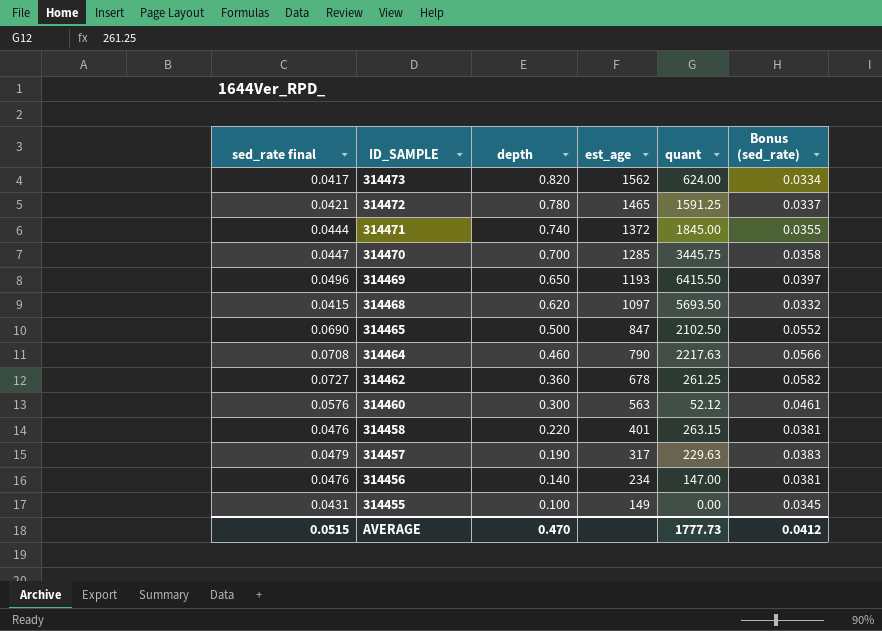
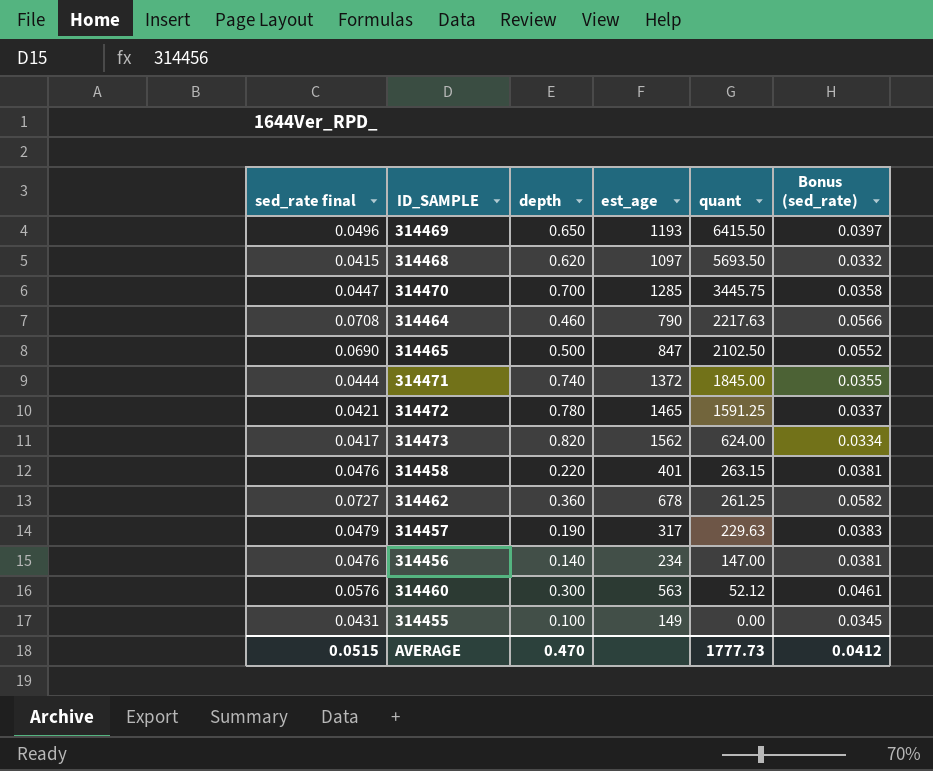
row order: ID_SAMPLE descending -> quant descending

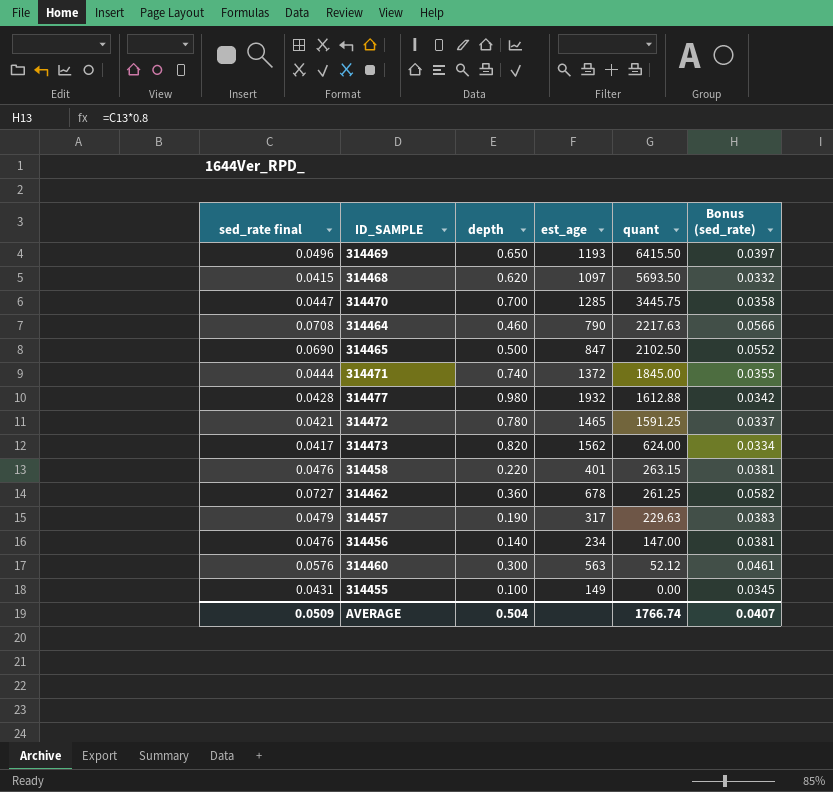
row 314477: none -> 0.0428 | 0.980 | 1932 | 1612.88 | 0.0342
AVERAGE | sed_rate final: 0.0515 -> 0.0509
AVERAGE | depth: 0.470 -> 0.504
AVERAGE | quant: 1777.73 -> 1766.74
AVERAGE | Bonus (sed_rate): 0.0412 -> 0.0407

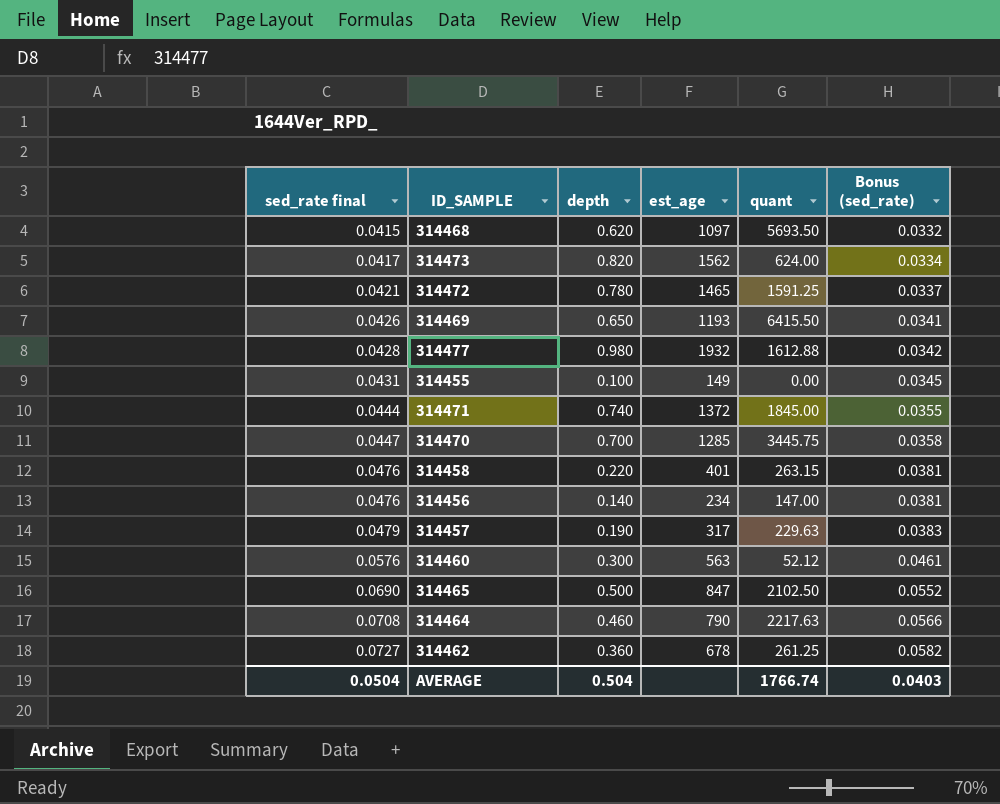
row order: quant descending -> sed_rate final ascending
314469 | sed_rate final: 0.0496 -> 0.0426
314469 | Bonus (sed_rate): 0.0397 -> 0.0341
AVERAGE | sed_rate final: 0.0509 -> 0.0504
AVERAGE | Bonus (sed_rate): 0.0407 -> 0.0403

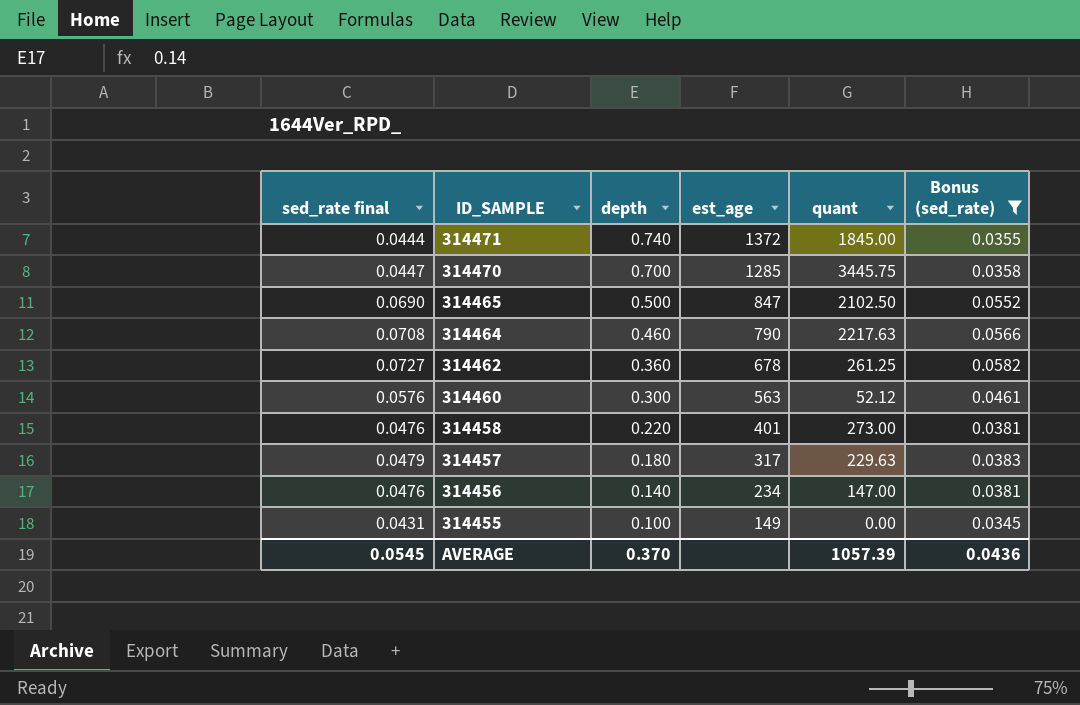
filter: none -> Bonus (sed_rate) >= 0.0345
row order: sed_rate final ascending -> ID_SAMPLE descending
314458 | quant: 263.15 -> 273.00
314457 | depth: 0.190 -> 0.180
AVERAGE | sed_rate final: 0.0504 -> 0.0545
AVERAGE | depth: 0.504 -> 0.370
AVERAGE | quant: 1766.74 -> 1057.39
AVERAGE | Bonus (sed_rate): 0.0403 -> 0.0436

